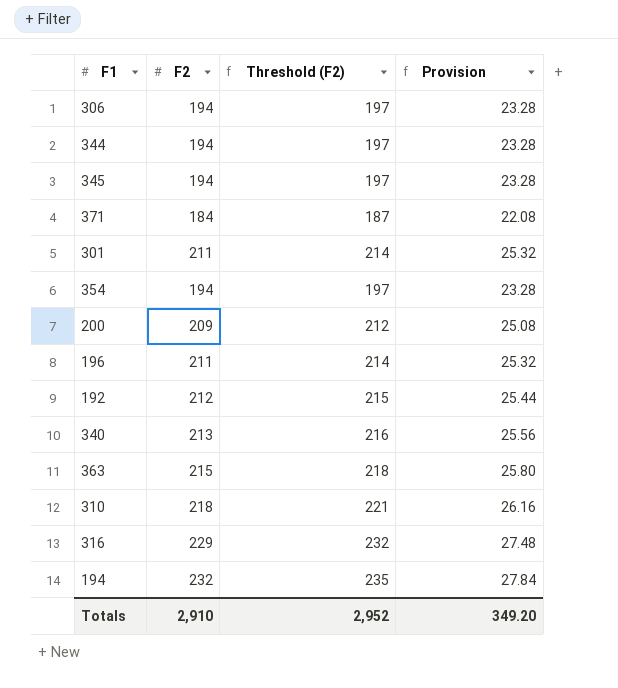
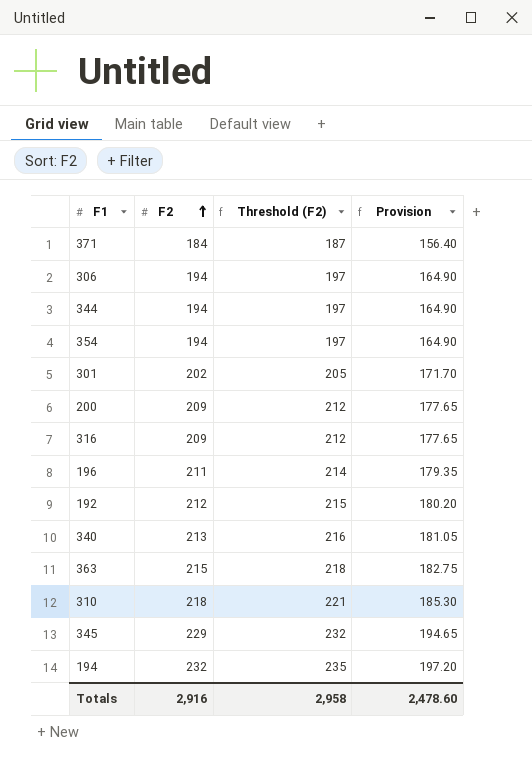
row order: none -> F2 ascending
column Provision | formula: [F2] * 0.12 -> [F2] * 0.85
301 | F2: 211 -> 202
301 | Threshold (F2): 214 -> 205
316 | F2: 229 -> 209
316 | Threshold (F2): 232 -> 212
345 | F2: 194 -> 229
345 | Threshold (F2): 197 -> 232
Totals | F2: 2,910 -> 2,916
Totals | Threshold (F2): 2,952 -> 2,958
Totals | Provision: 349.20 -> 2,478.60

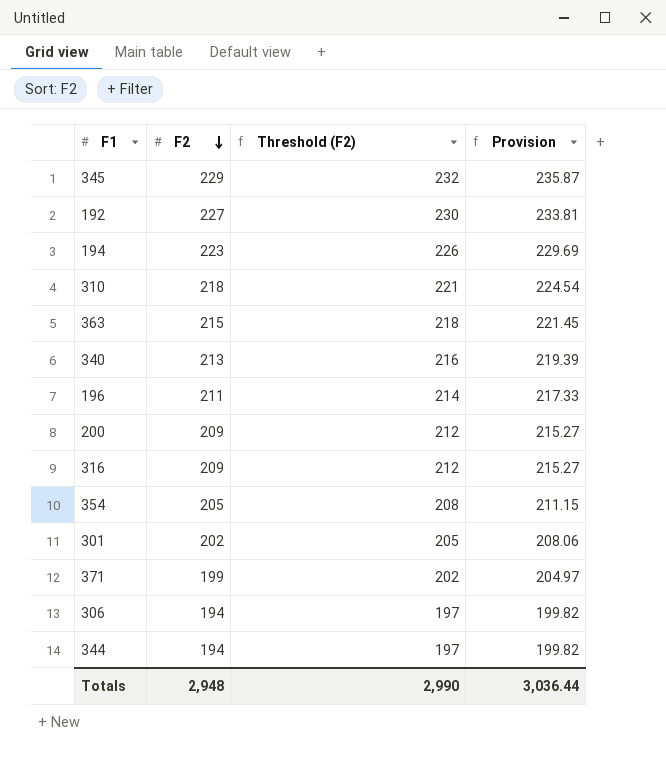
row order: F2 ascending -> F2 descending
column Provision | formula: [F2] * 0.85 -> [F2] * 1.03
192 | F2: 212 -> 227
192 | Threshold (F2): 215 -> 230
194 | F2: 232 -> 223
194 | Threshold (F2): 235 -> 226
354 | F2: 194 -> 205
354 | Threshold (F2): 197 -> 208
371 | F2: 184 -> 199
371 | Threshold (F2): 187 -> 202
Totals | F2: 2,916 -> 2,948
Totals | Threshold (F2): 2,958 -> 2,990
Totals | Provision: 2,478.60 -> 3,036.44

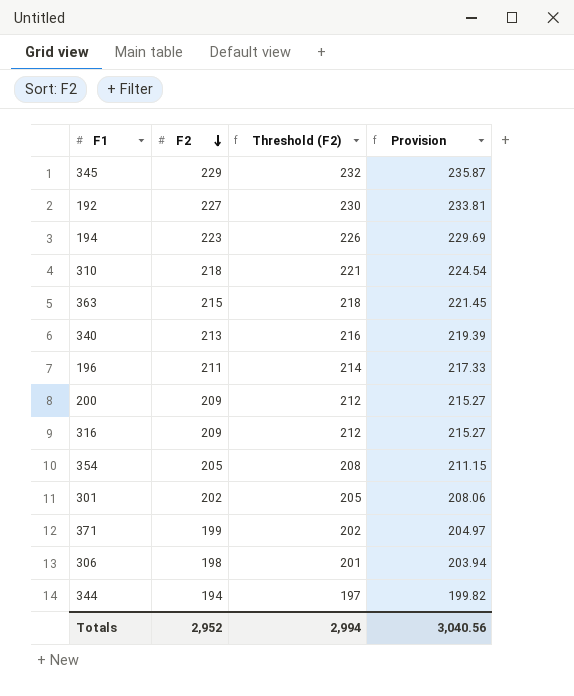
306 | F2: 194 -> 198
306 | Threshold (F2): 197 -> 201
306 | Provision: 199.82 -> 203.94
Totals | F2: 2,948 -> 2,952
Totals | Threshold (F2): 2,990 -> 2,994
Totals | Provision: 3,036.44 -> 3,040.56

